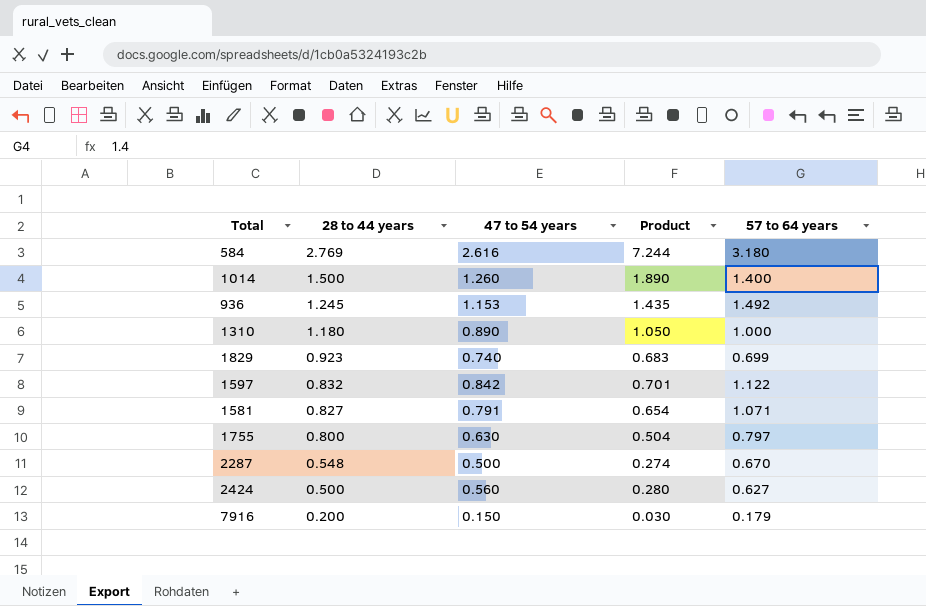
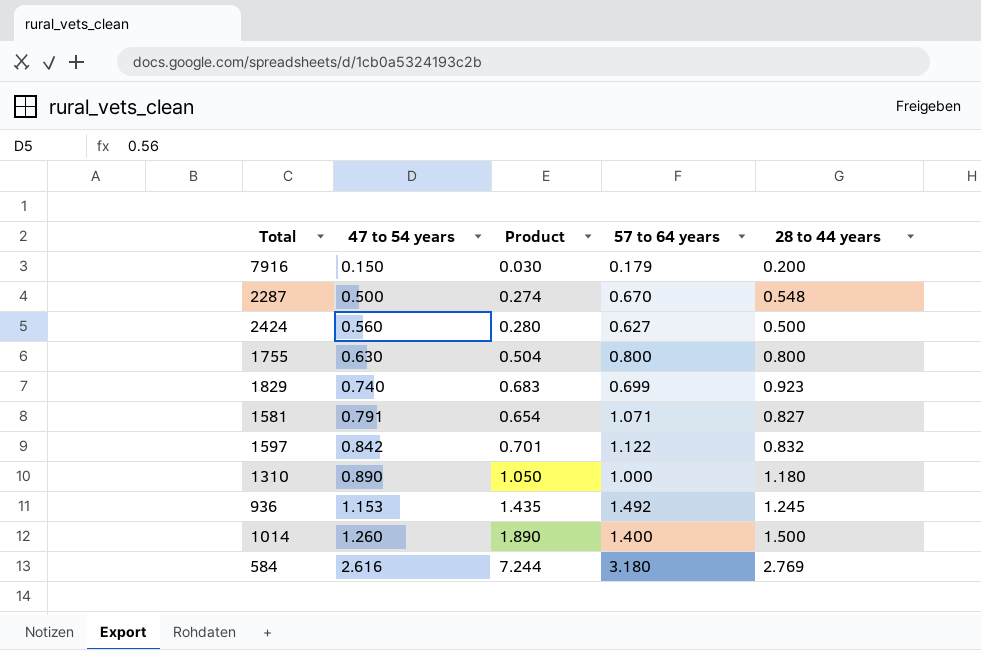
row order: 28 to 44 years descending -> 47 to 54 years ascending
column 28 to 44 years | position: 2 -> 5
1755 | 57 to 64 years: 0.797 -> 0.800

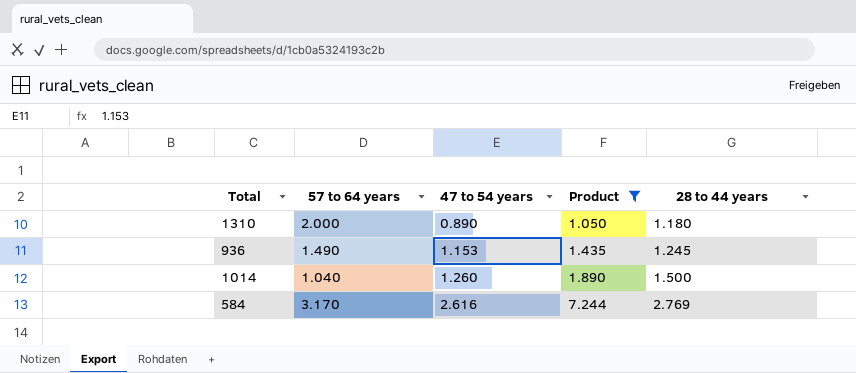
filter: none -> Product >= 1.050
column 57 to 64 years | position: 4 -> 2
1310 | 57 to 64 years: 1.000 -> 2.000
936 | 57 to 64 years: 1.492 -> 1.490
1014 | 57 to 64 years: 1.400 -> 1.040
584 | 57 to 64 years: 3.180 -> 3.170

